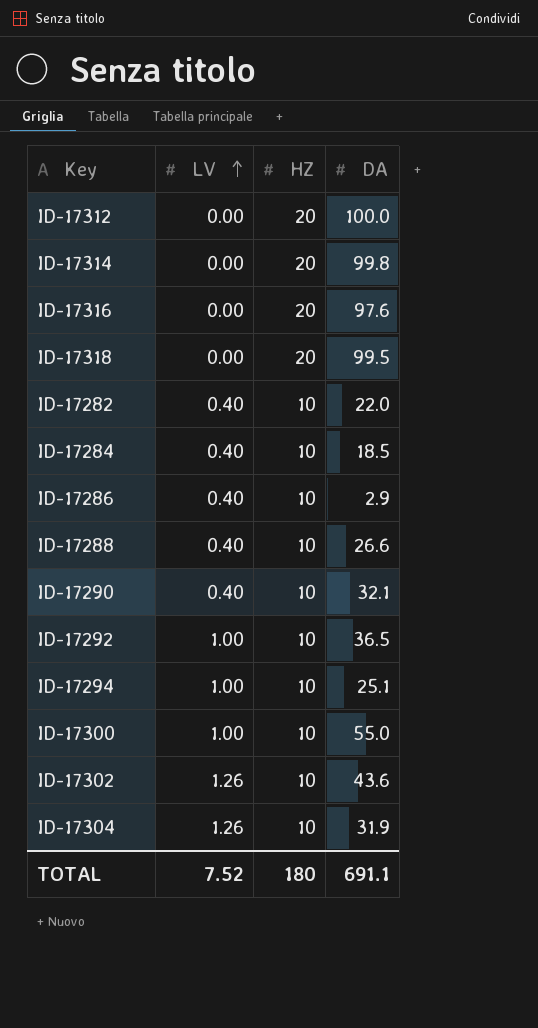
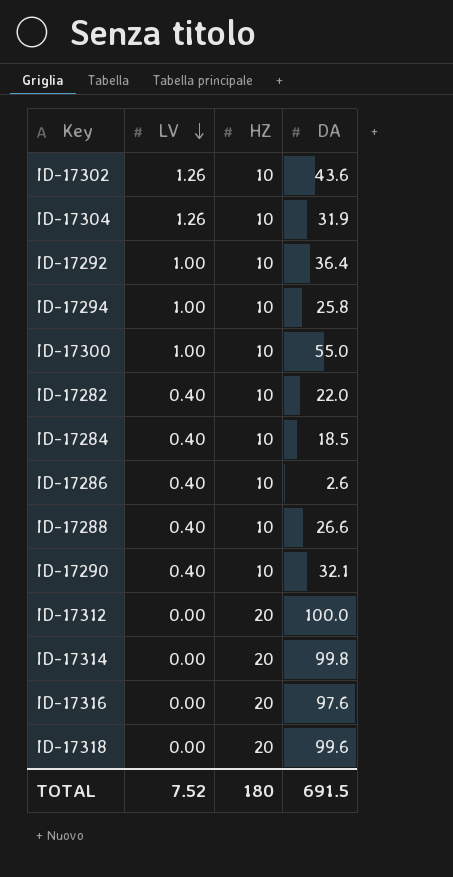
row order: LV ascending -> LV descending
ID-17292 | DA: 36.5 -> 36.4
ID-17294 | DA: 25.1 -> 25.8
ID-17286 | DA: 2.9 -> 2.6
ID-17318 | DA: 99.5 -> 99.6
TOTAL | DA: 691.1 -> 691.5

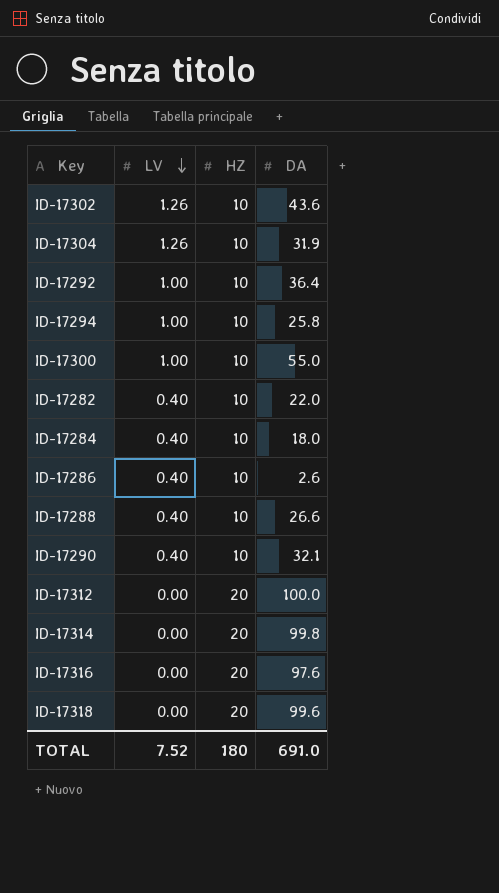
ID-17284 | DA: 18.5 -> 18.0
TOTAL | DA: 691.5 -> 691.0

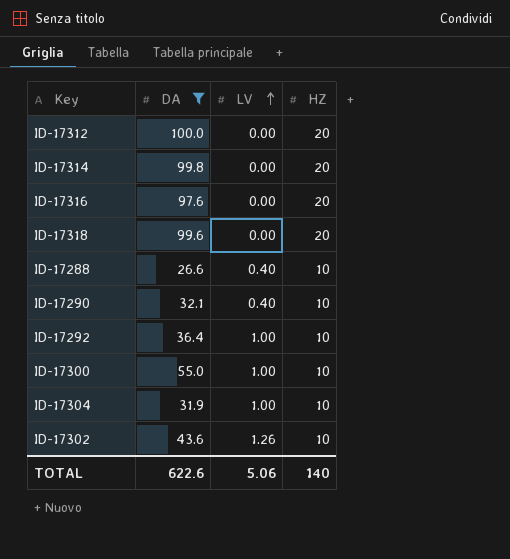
filter: none -> DA >= 26.6
row order: LV descending -> LV ascending
column DA | position: 4 -> 2
ID-17304 | LV: 1.26 -> 1.00
TOTAL | DA: 691.0 -> 622.6
TOTAL | LV: 7.52 -> 5.06
TOTAL | HZ: 180 -> 140

